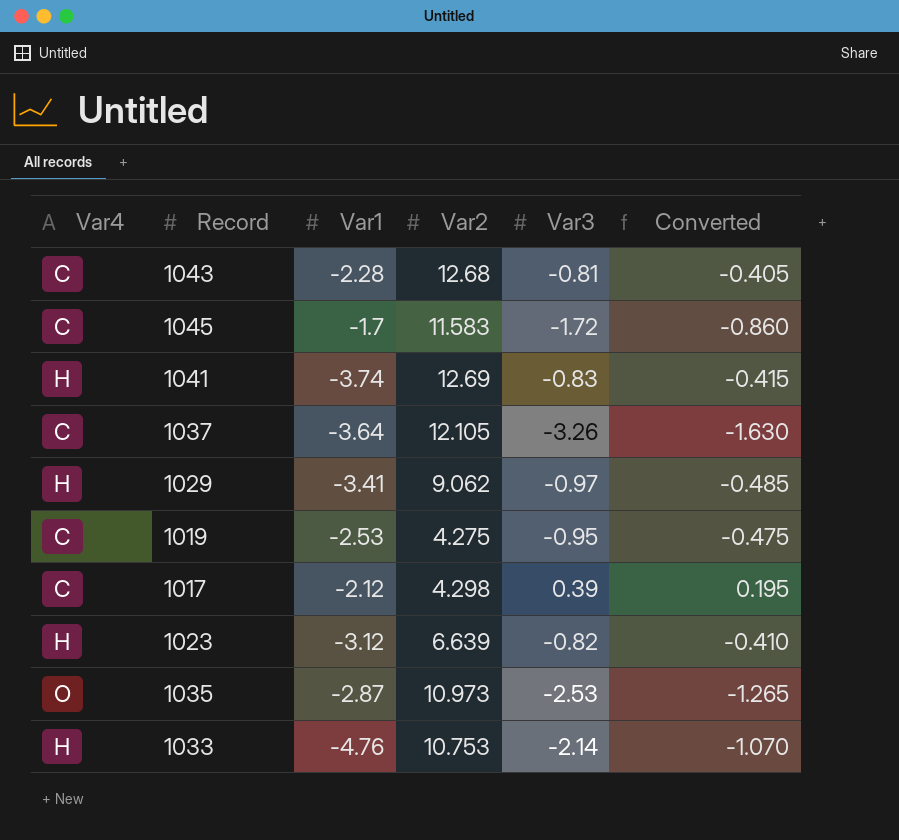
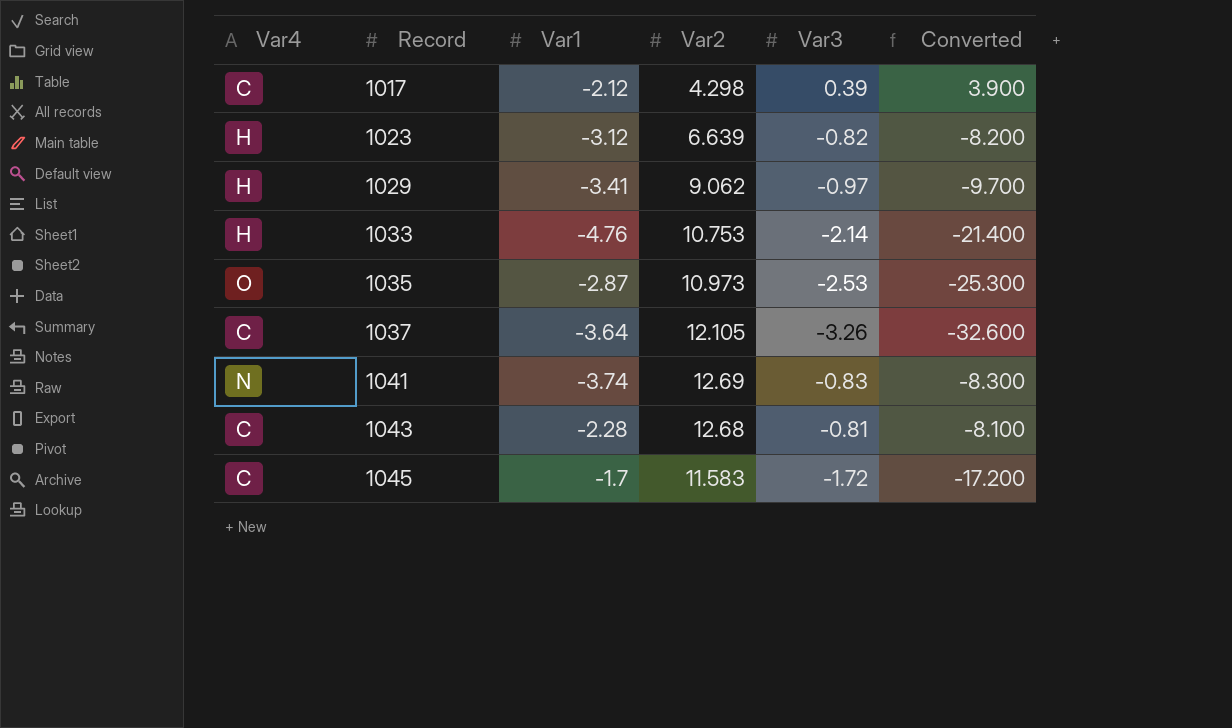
row order: none -> Record ascending
column Converted | formula: [Var3] * 0.5 -> [Var3] * 10
row 1019: C | -2.53 | 4.275 | -0.95 | -0.475 -> none
1041 | Var4: H -> N

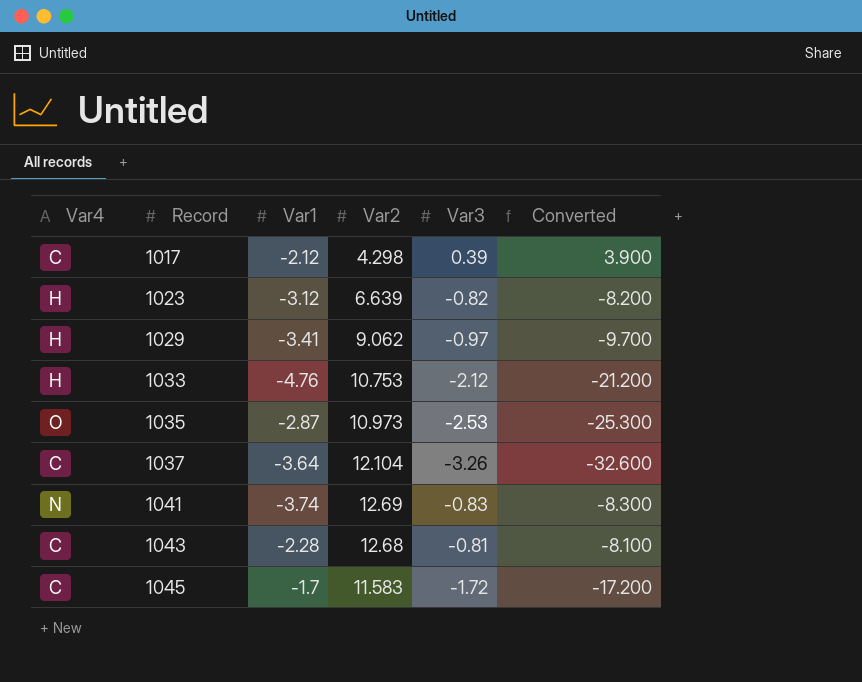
1033 | Var3: -2.14 -> -2.12
1033 | Converted: -21.400 -> -21.200
1037 | Var2: 12.105 -> 12.104

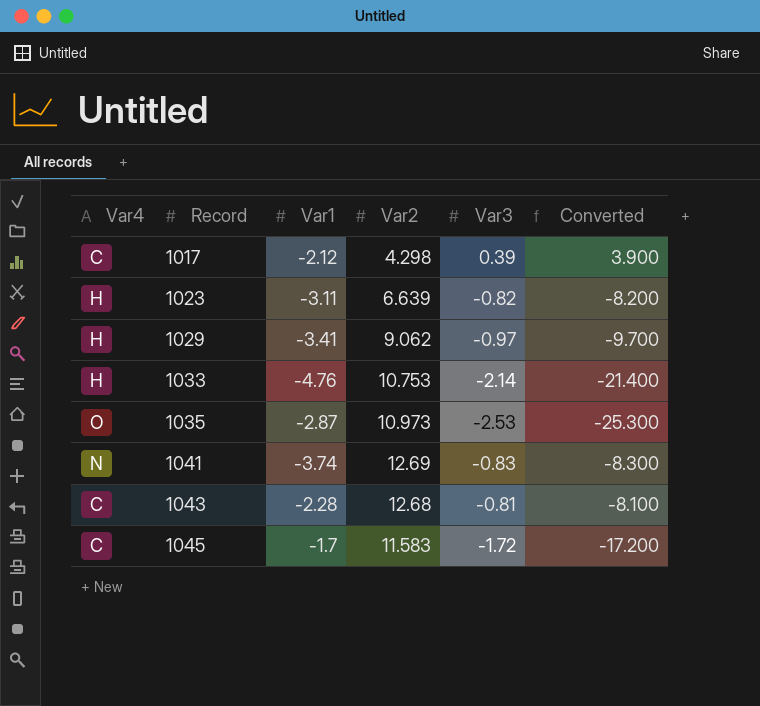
row 1037: C | -3.64 | 12.104 | -3.26 | -32.600 -> none
1023 | Var1: -3.12 -> -3.11
1033 | Var3: -2.12 -> -2.14
1033 | Converted: -21.200 -> -21.400

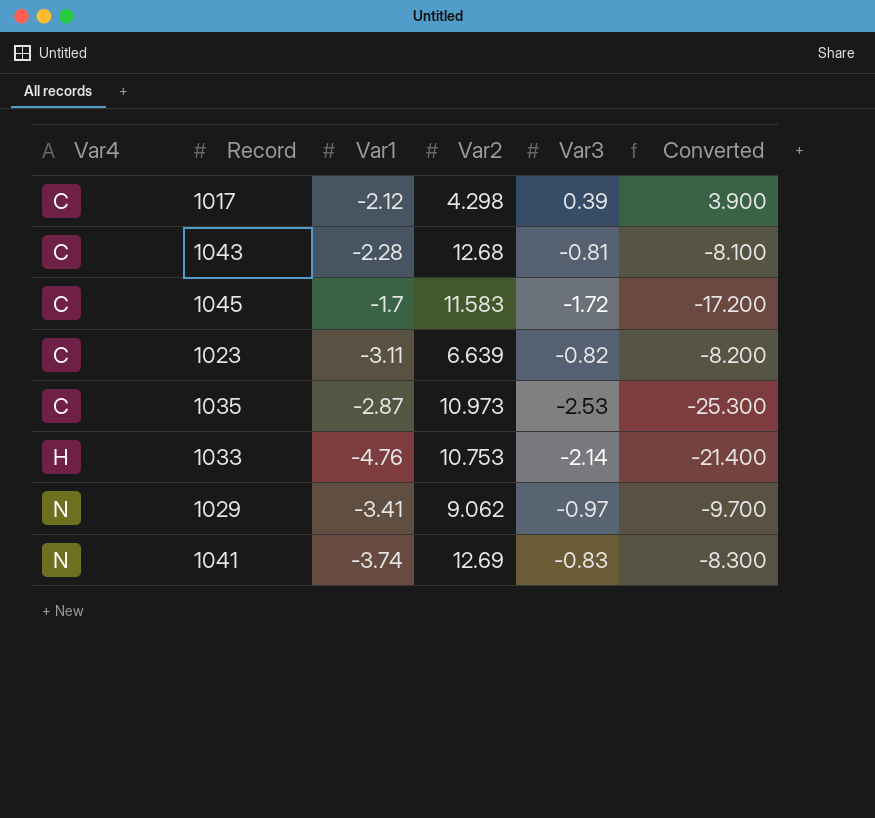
row order: Record ascending -> Var4 ascending
1023 | Var4: H -> C
1035 | Var4: O -> C
1029 | Var4: H -> N

